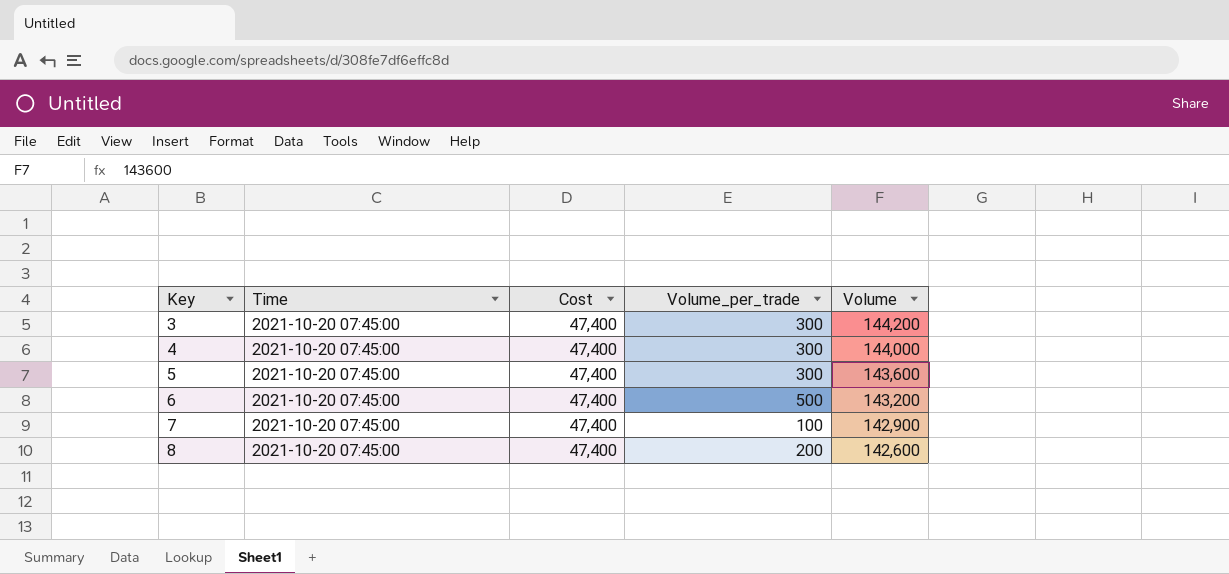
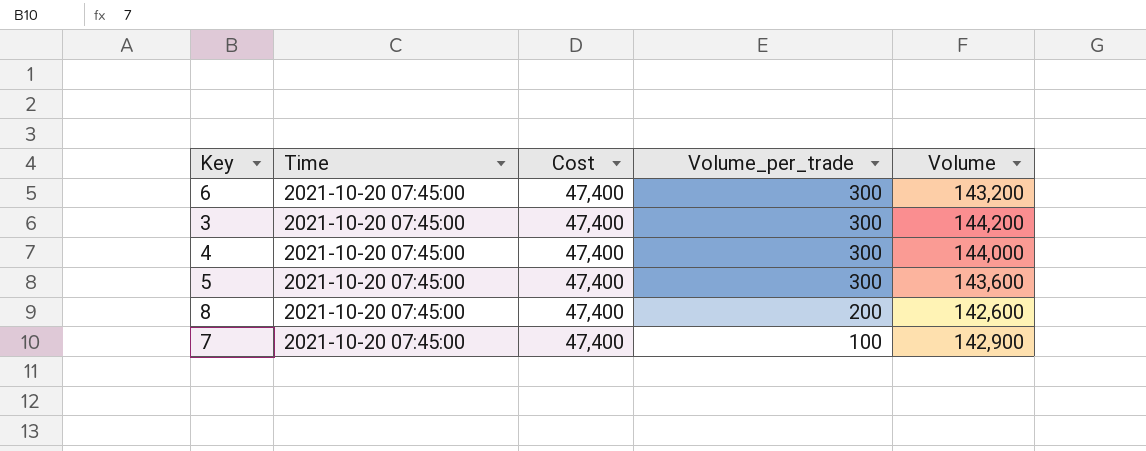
row order: Key ascending -> Volume_per_trade descending
6 | Volume_per_trade: 500 -> 300

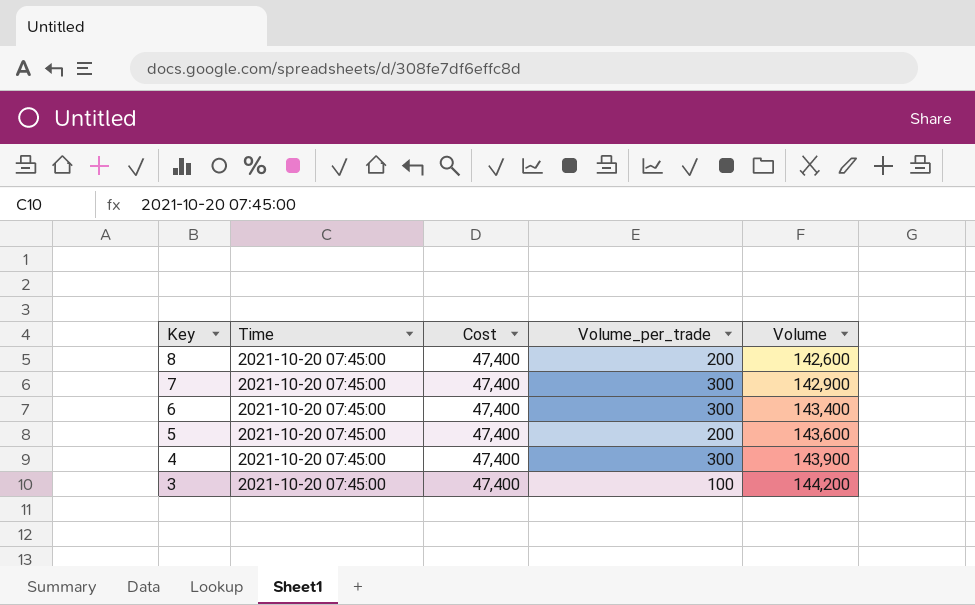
row order: Volume_per_trade descending -> Key descending
7 | Volume_per_trade: 100 -> 300
6 | Volume: 143,200 -> 143,400
5 | Volume_per_trade: 300 -> 200
4 | Volume: 144,000 -> 143,900
3 | Volume_per_trade: 300 -> 100

